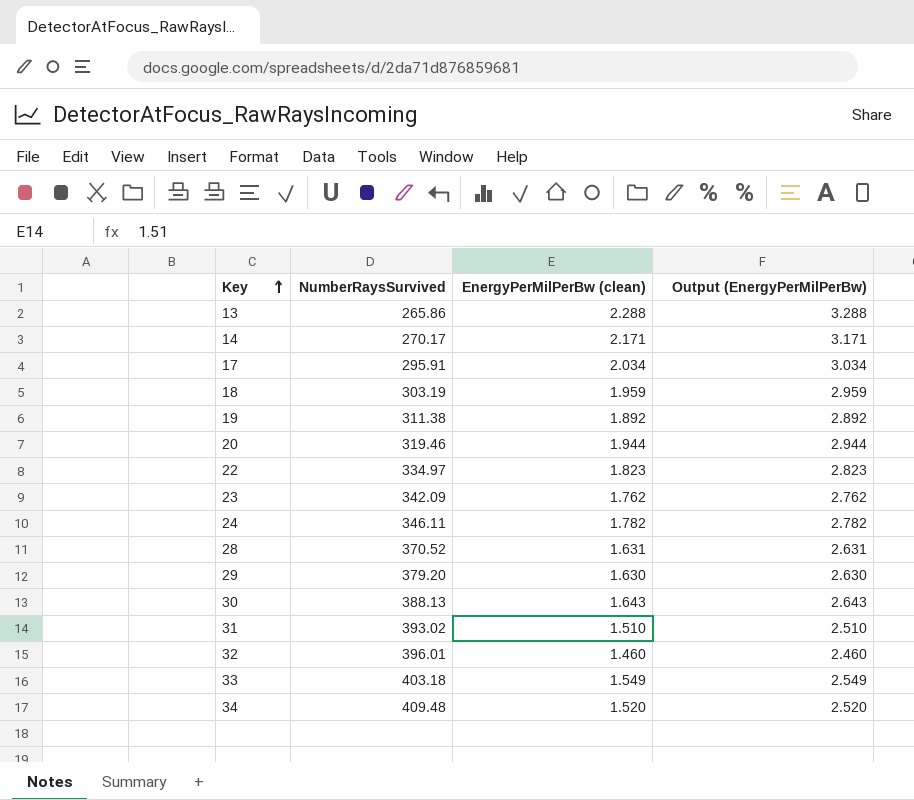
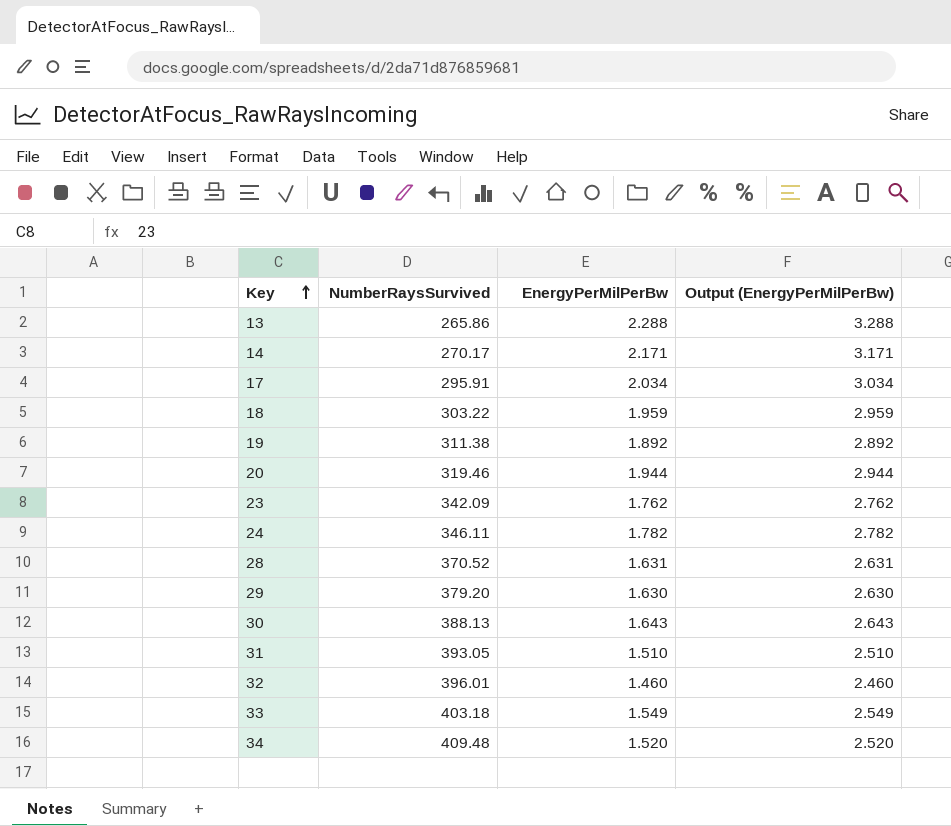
column name: EnergyPerMilPerBw (clean) -> EnergyPerMilPerBw
row 22: 334.97 | 1.823 | 2.823 -> none
18 | NumberRaysSurvived: 303.19 -> 303.22
31 | NumberRaysSurvived: 393.02 -> 393.05

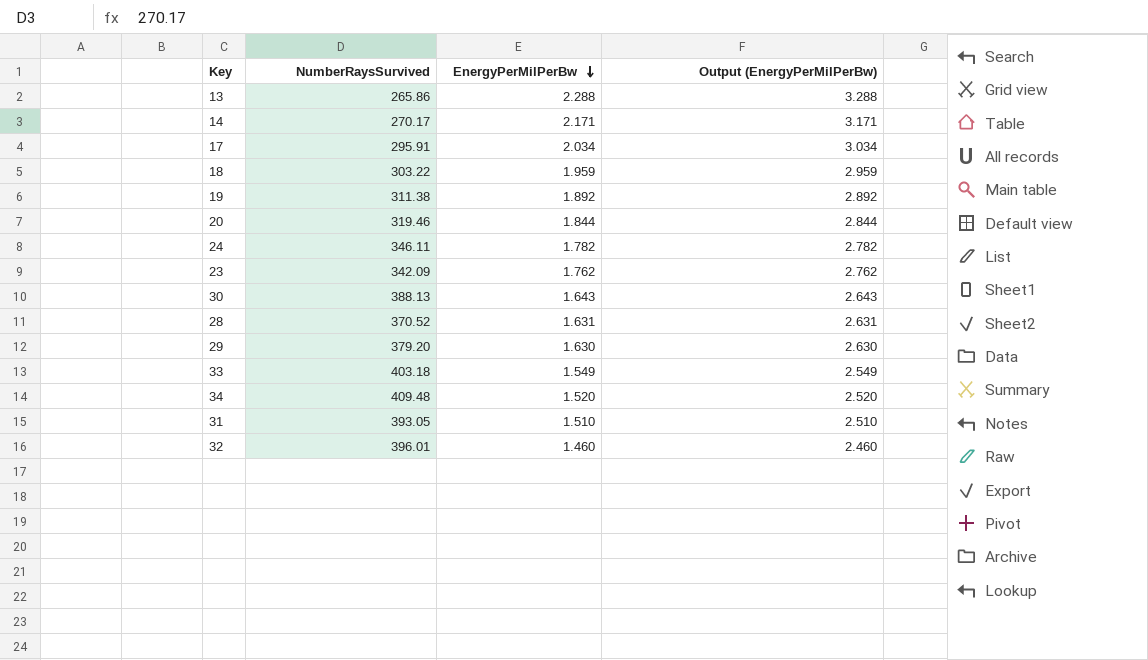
row order: Key ascending -> EnergyPerMilPerBw descending
20 | EnergyPerMilPerBw: 1.944 -> 1.844
20 | Output (EnergyPerMilPerBw): 2.944 -> 2.844

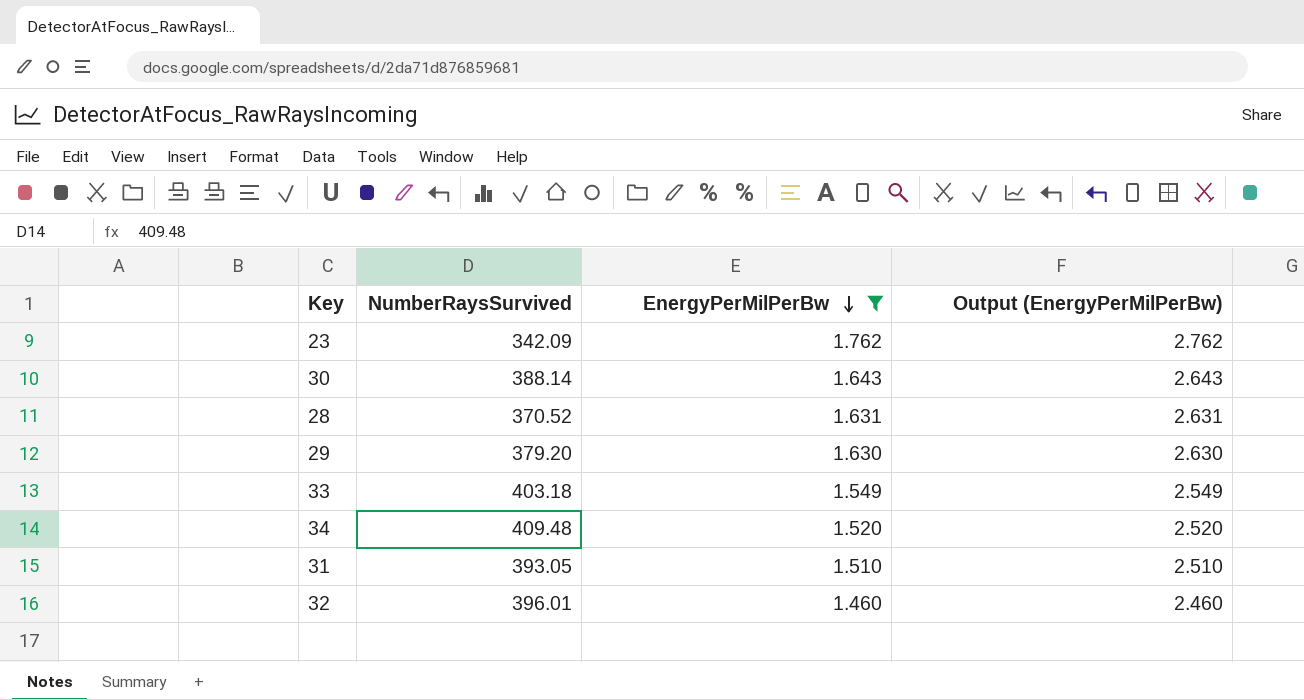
filter: none -> EnergyPerMilPerBw <= 1.762
30 | NumberRaysSurvived: 388.13 -> 388.14

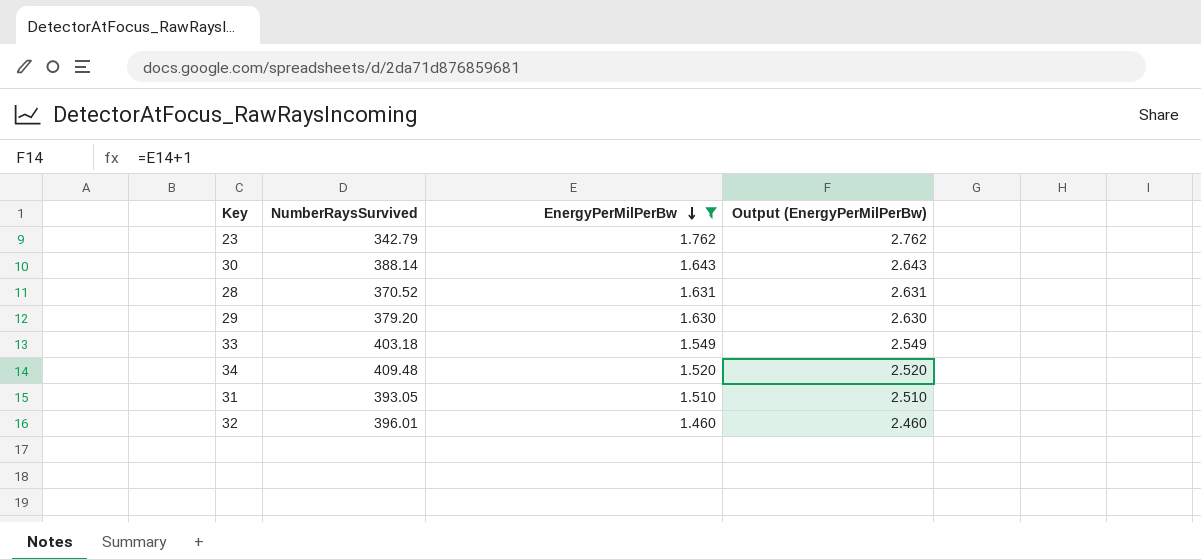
23 | NumberRaysSurvived: 342.09 -> 342.79

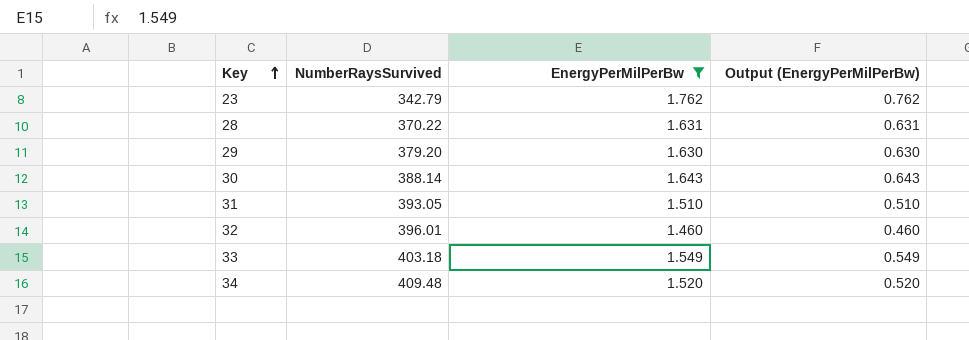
row order: EnergyPerMilPerBw descending -> Key ascending
column Output (EnergyPerMilPerBw) | formula: [EnergyPerMilPerBw] + 1 -> [EnergyPerMilPerBw] - 1
28 | NumberRaysSurvived: 370.52 -> 370.22

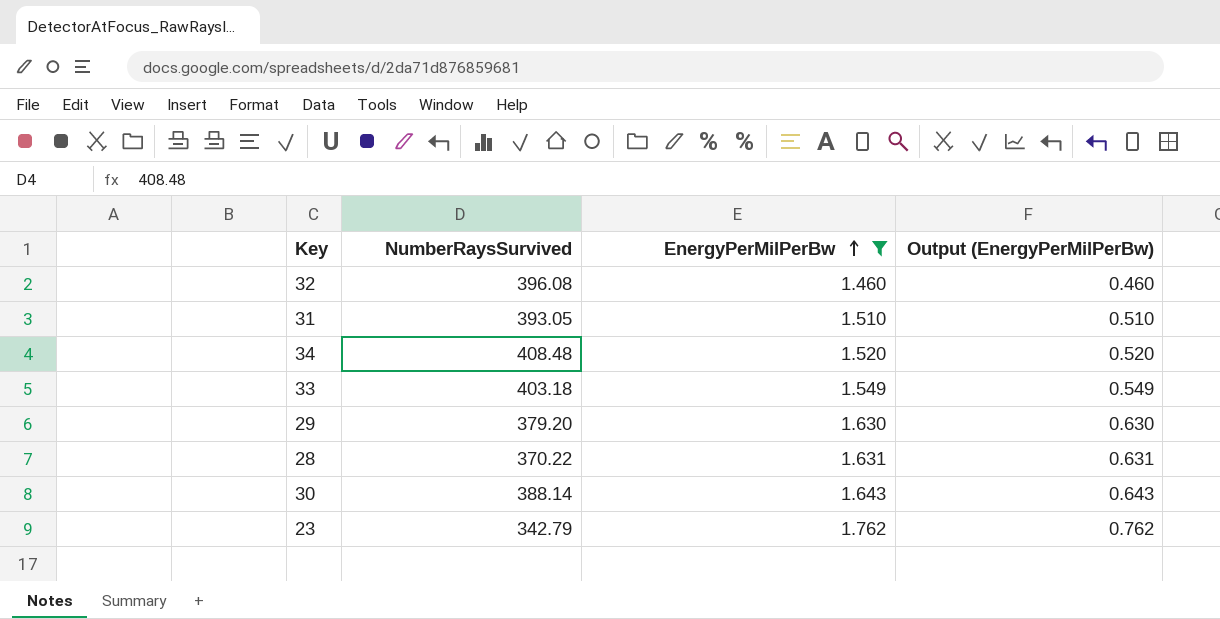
row order: Key ascending -> EnergyPerMilPerBw ascending
32 | NumberRaysSurvived: 396.01 -> 396.08
34 | NumberRaysSurvived: 409.48 -> 408.48

